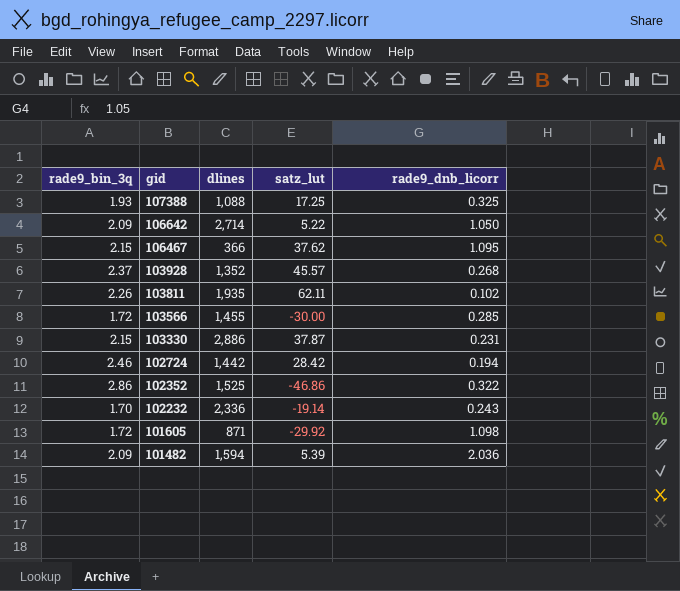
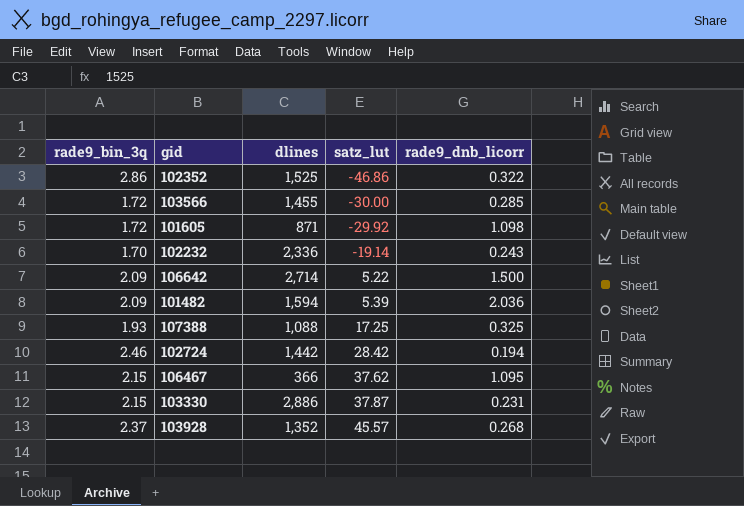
row order: gid descending -> satz_lut ascending
row 103811: 2.26 | 1,935 | 62.11 | 0.102 -> none
106642 | rade9_dnb_licorr: 1.050 -> 1.500

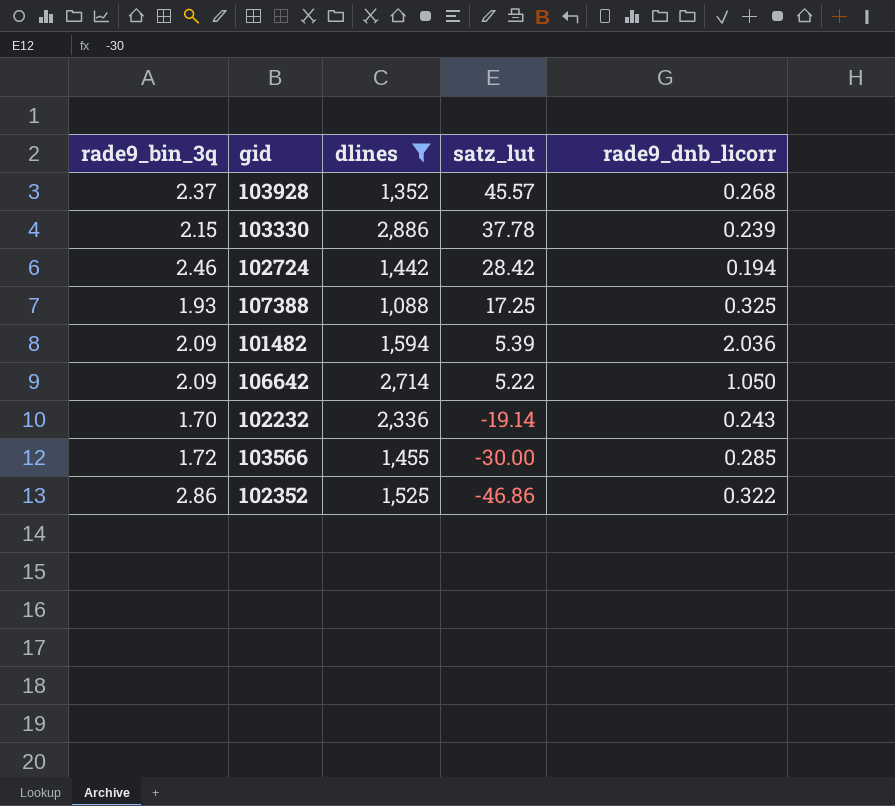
filter: none -> dlines >= 1,088
row order: satz_lut ascending -> satz_lut descending
103330 | satz_lut: 37.87 -> 37.78
103330 | rade9_dnb_licorr: 0.231 -> 0.239
106642 | rade9_dnb_licorr: 1.500 -> 1.050

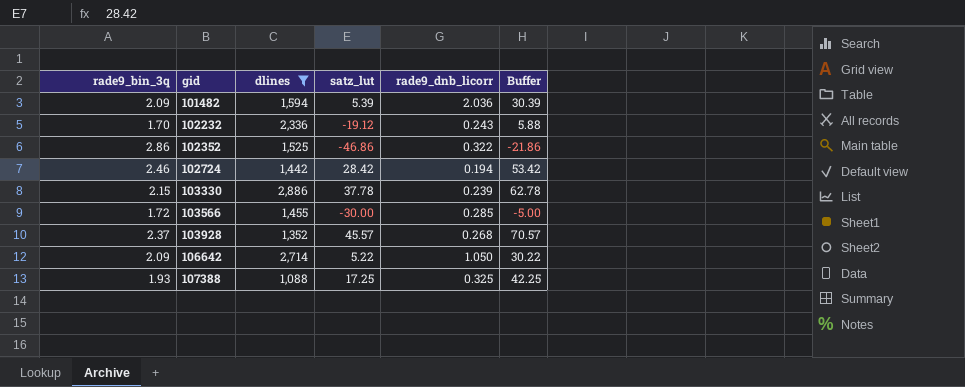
row order: satz_lut descending -> gid ascending
column Buffer | formula: none -> [satz_lut] + 25
102232 | satz_lut: -19.14 -> -19.12

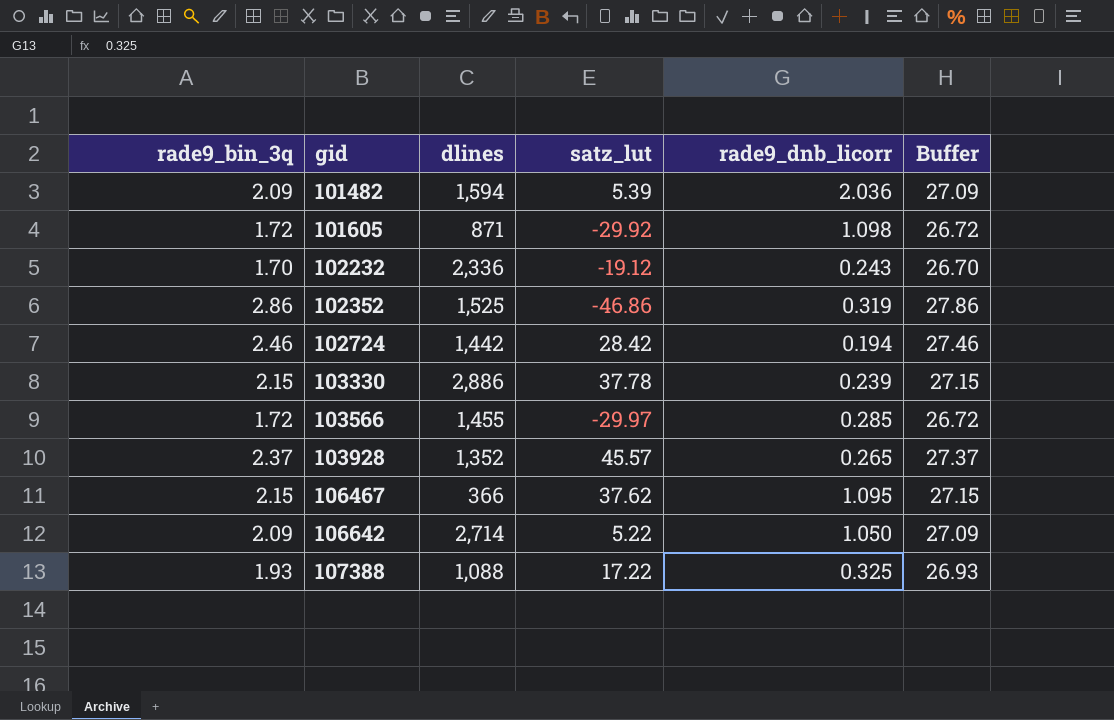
filter: dlines >= 1,088 -> none
column Buffer | formula: [satz_lut] + 25 -> [rade9_bin_3q] + 25
102352 | rade9_dnb_licorr: 0.322 -> 0.319
103566 | satz_lut: -30.00 -> -29.97
103928 | rade9_dnb_licorr: 0.268 -> 0.265
107388 | satz_lut: 17.25 -> 17.22

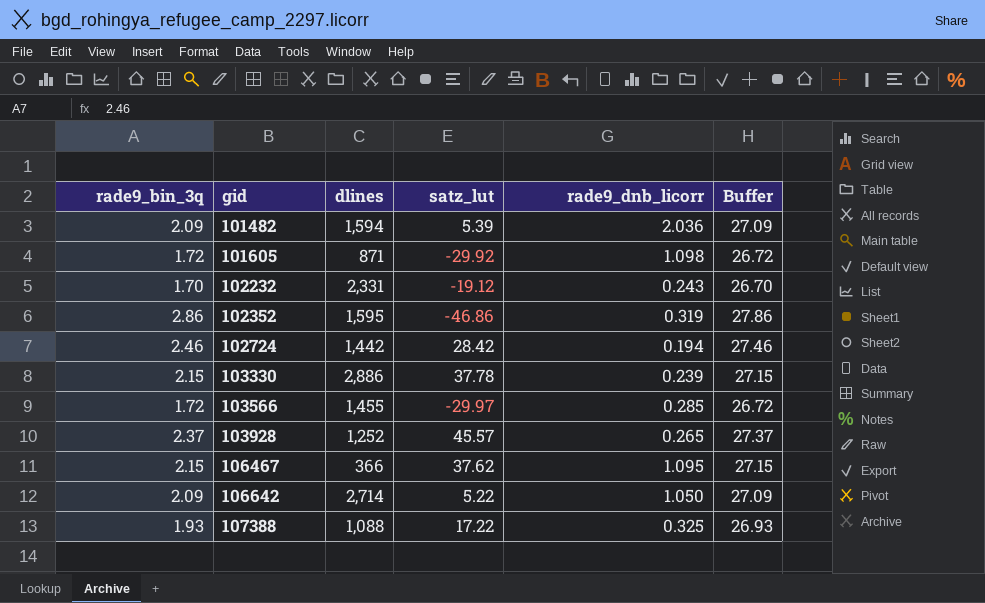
102232 | dlines: 2,336 -> 2,331
102352 | dlines: 1,525 -> 1,595
103928 | dlines: 1,352 -> 1,252

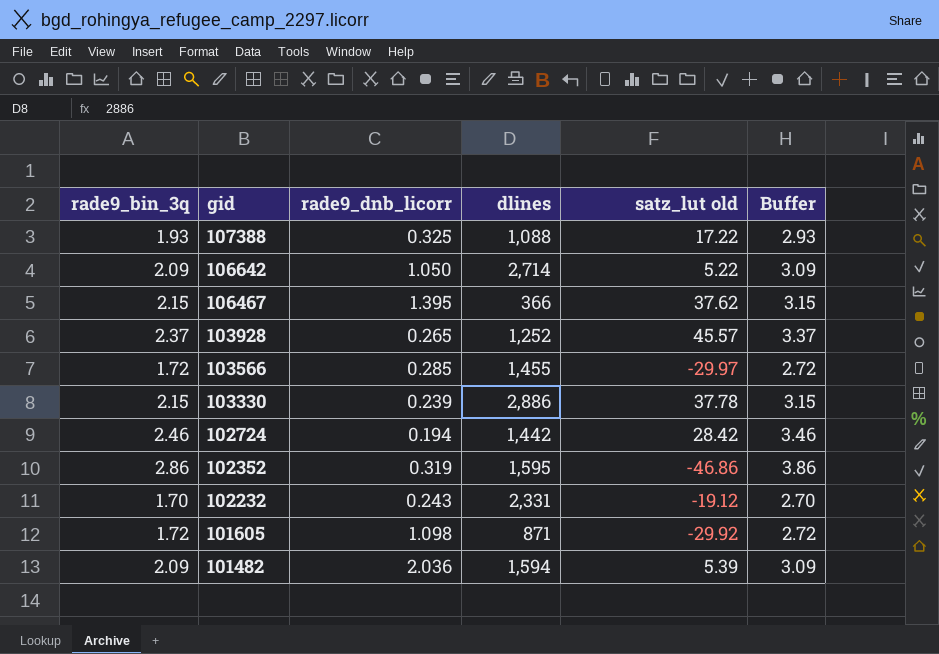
row order: gid ascending -> gid descending
column rade9_dnb_licorr | position: 5 -> 3
column name: satz_lut -> satz_lut old
column Buffer | formula: [rade9_bin_3q] + 25 -> [rade9_bin_3q] + 1
106467 | rade9_dnb_licorr: 1.095 -> 1.395

